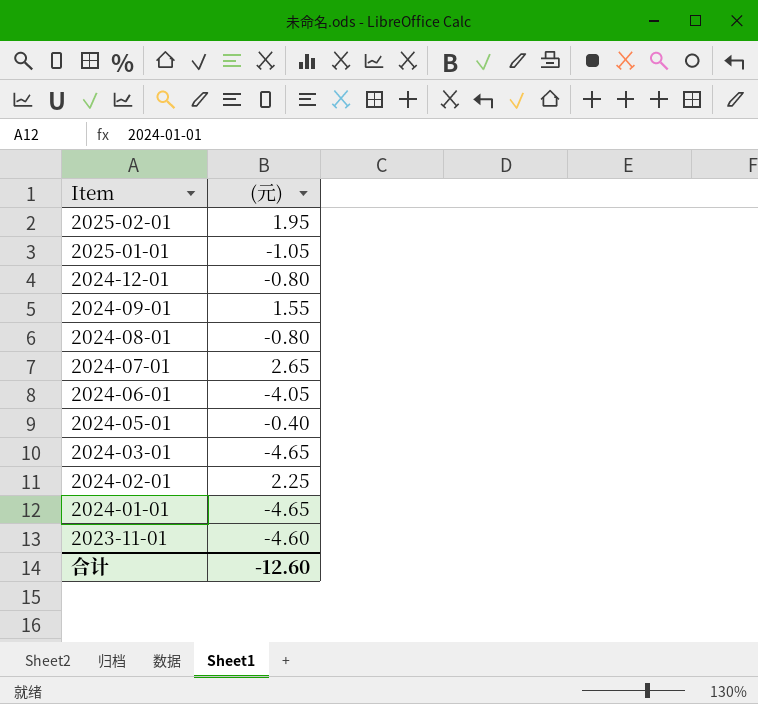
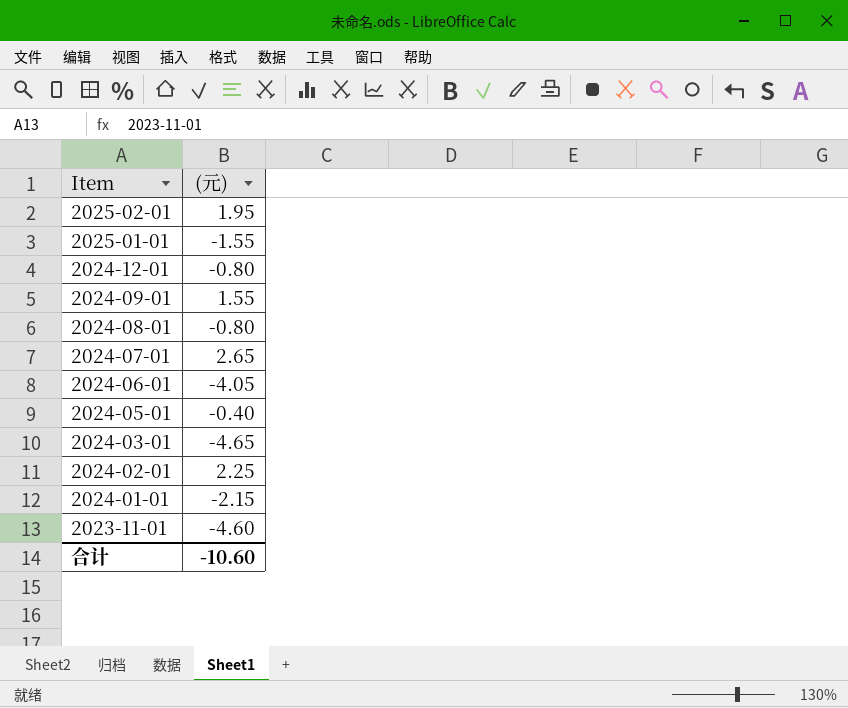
2025-01-01 | (元): -1.05 -> -1.55
2024-01-01 | (元): -4.65 -> -2.15
合计 | (元): -12.60 -> -10.60

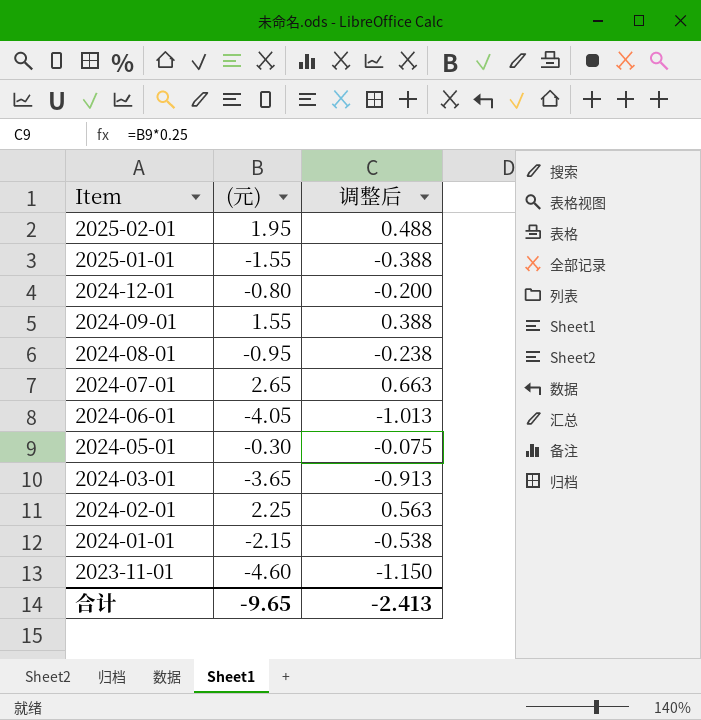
column 调整后 | formula: none -> [(元)] * 0.25
2024-08-01 | (元): -0.80 -> -0.95
2024-05-01 | (元): -0.40 -> -0.30
2024-03-01 | (元): -4.65 -> -3.65
合计 | (元): -10.60 -> -9.65

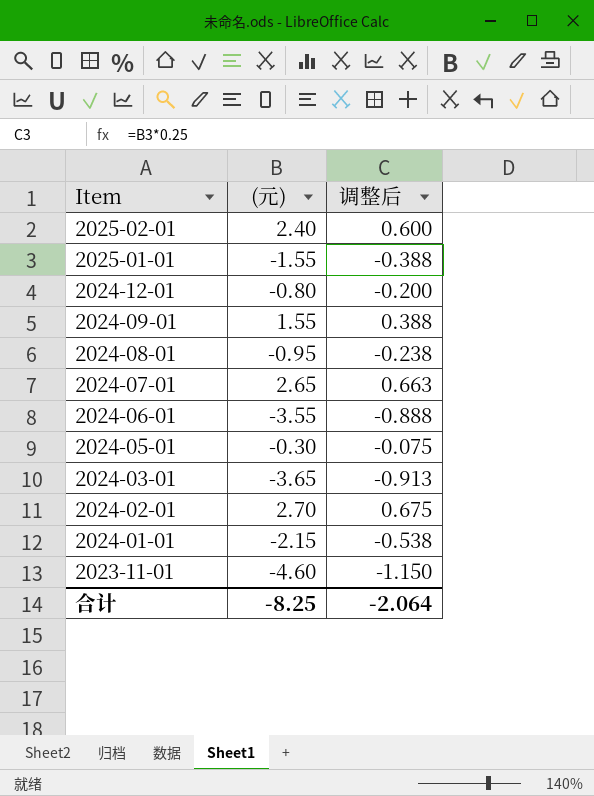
2025-02-01 | (元): 1.95 -> 2.40
2025-02-01 | 调整后: 0.488 -> 0.600
2024-06-01 | (元): -4.05 -> -3.55
2024-06-01 | 调整后: -1.013 -> -0.888
2024-02-01 | (元): 2.25 -> 2.70
2024-02-01 | 调整后: 0.563 -> 0.675
合计 | (元): -9.65 -> -8.25
合计 | 调整后: -2.413 -> -2.064

